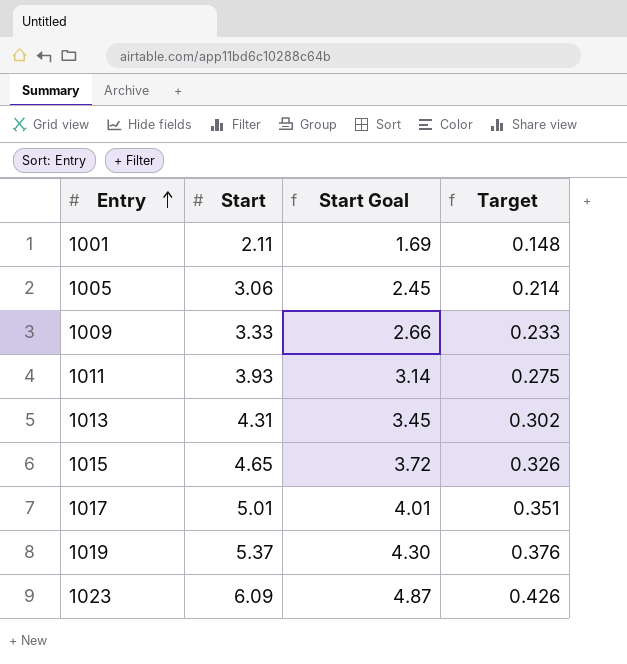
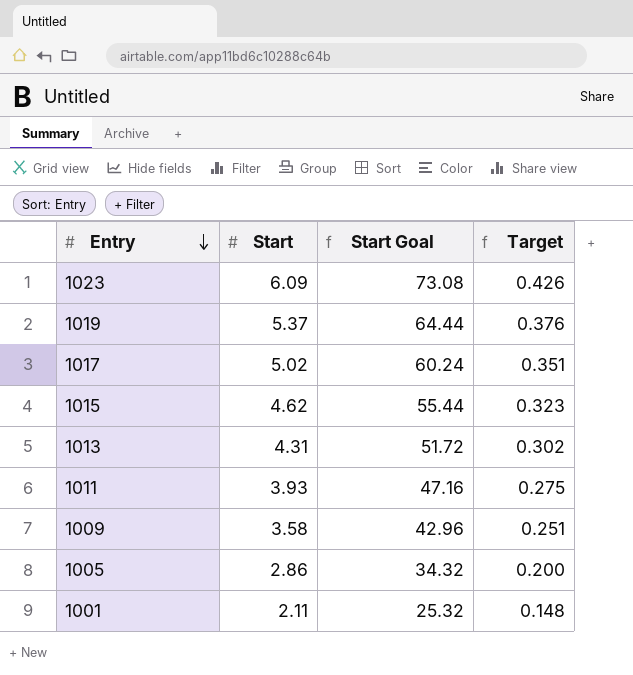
row order: Entry ascending -> Entry descending
column Start Goal | formula: [Start] * 0.8 -> [Start] * 12
1017 | Start: 5.01 -> 5.02
1015 | Start: 4.65 -> 4.62
1015 | Target: 0.326 -> 0.323
1009 | Start: 3.33 -> 3.58
1009 | Target: 0.233 -> 0.251
1005 | Start: 3.06 -> 2.86
1005 | Target: 0.214 -> 0.200

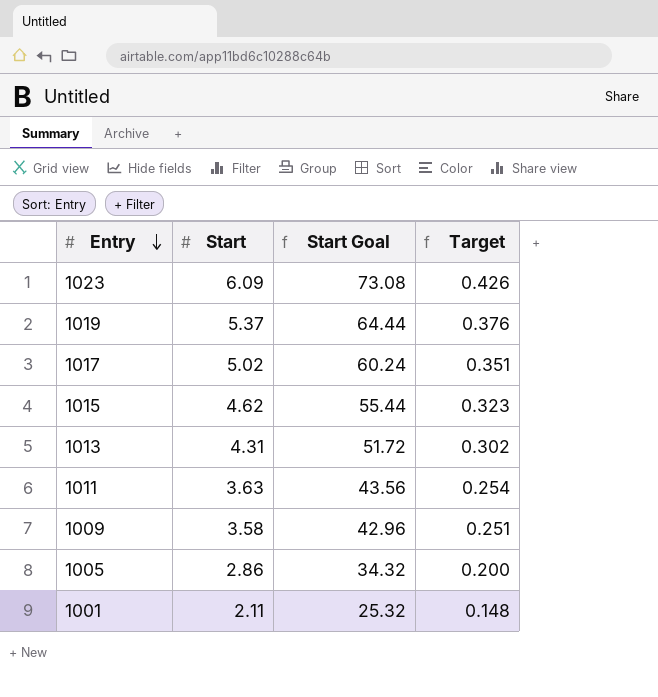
1011 | Start: 3.93 -> 3.63
1011 | Start Goal: 47.16 -> 43.56
1011 | Target: 0.275 -> 0.254

